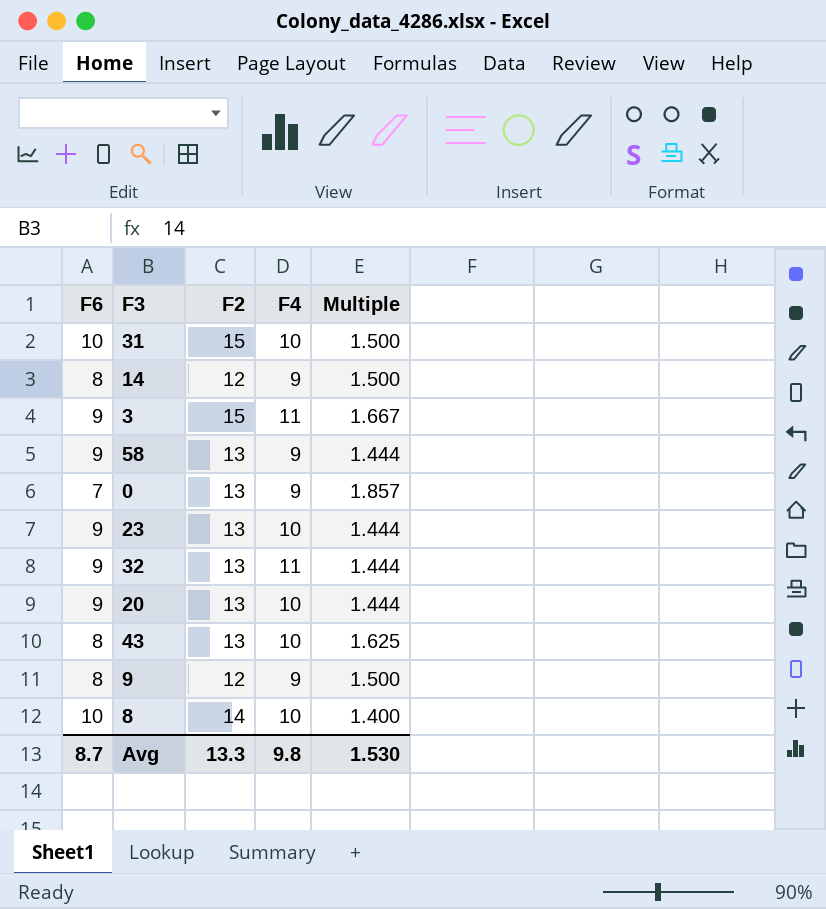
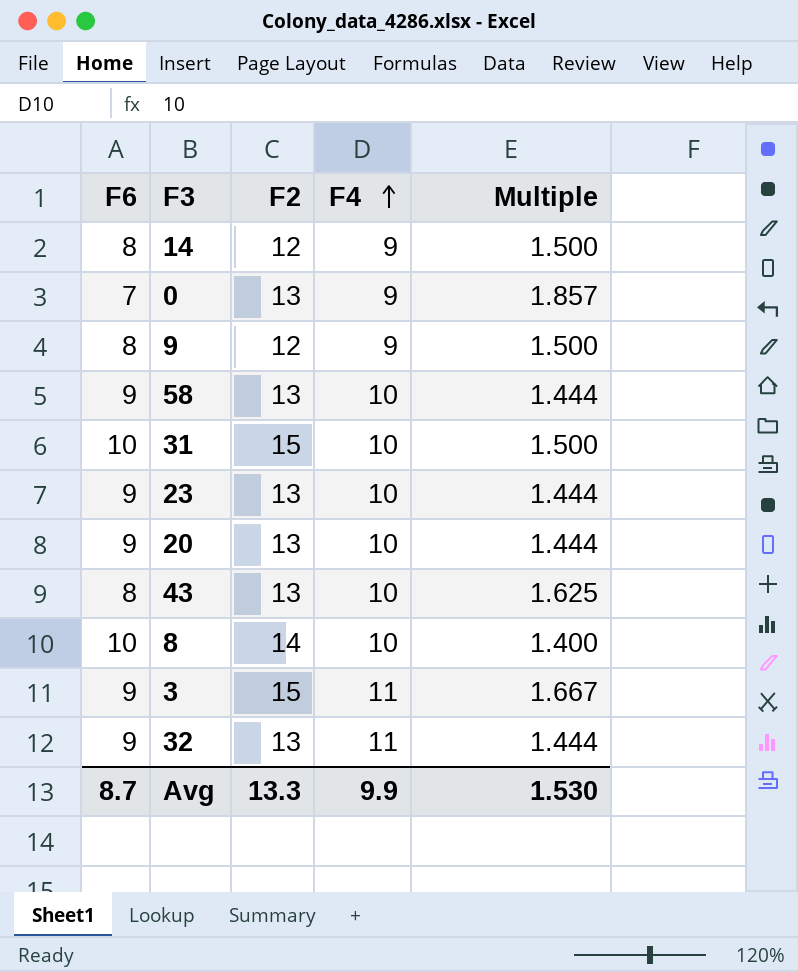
row order: none -> F4 ascending
58 | F4: 9 -> 10
Avg | F4: 9.8 -> 9.9

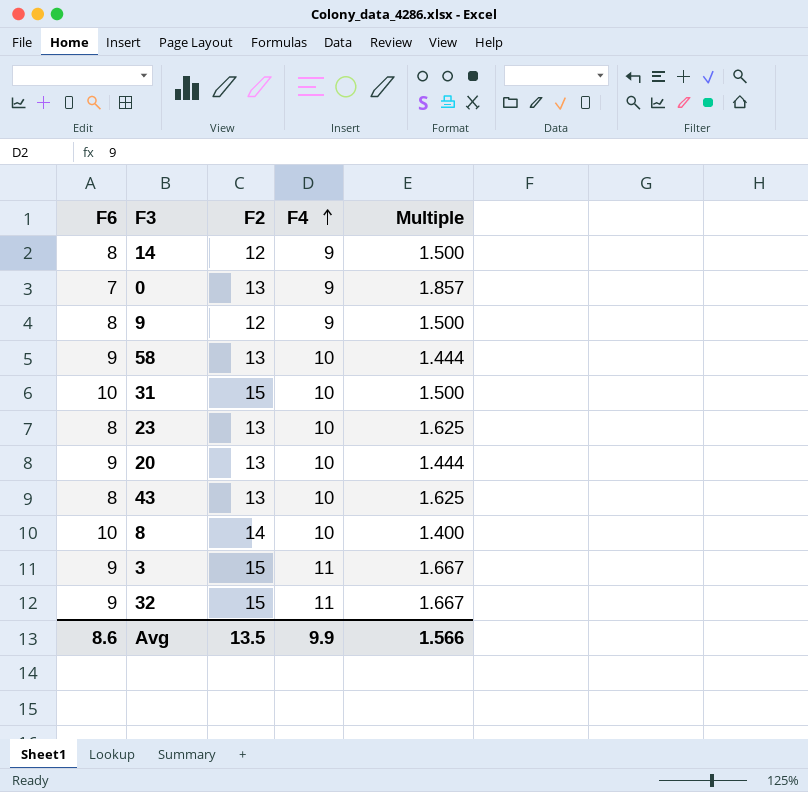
23 | F6: 9 -> 8
23 | Multiple: 1.444 -> 1.625
32 | F2: 13 -> 15
32 | Multiple: 1.444 -> 1.667
Avg | F6: 8.7 -> 8.6
Avg | F2: 13.3 -> 13.5
Avg | Multiple: 1.530 -> 1.566

